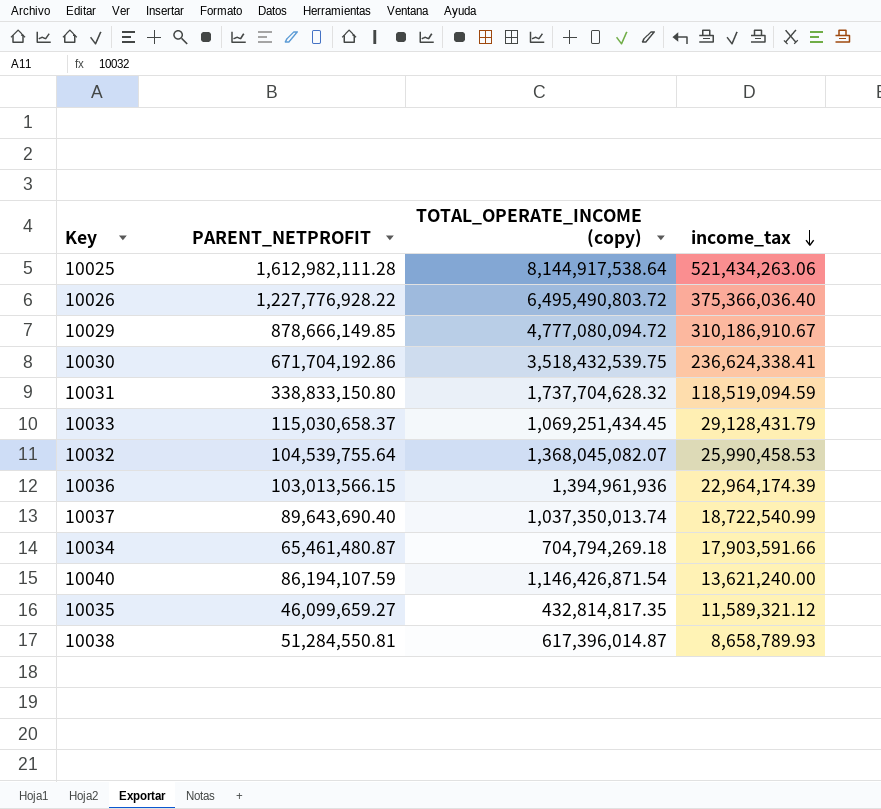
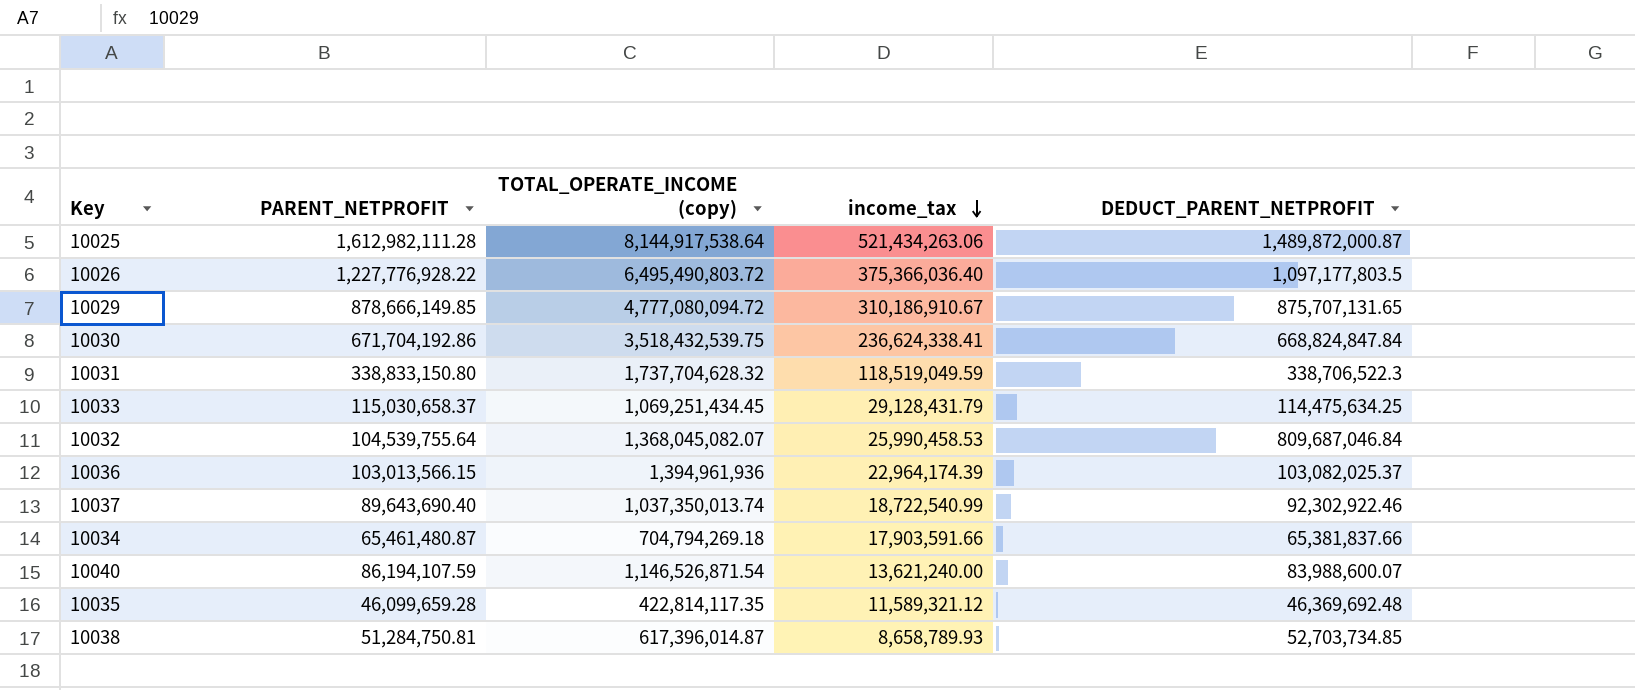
column DEDUCT_PARENT_NETPROFIT | position: none -> 5
10031 | income_tax: 118,519,094.59 -> 118,519,049.59
10040 | TOTAL_OPERATE_INCOME (copy): 1,146,426,871.54 -> 1,146,526,871.54
10035 | PARENT_NETPROFIT: 46,099,659.27 -> 46,099,659.28
10035 | TOTAL_OPERATE_INCOME (copy): 432,814,817.35 -> 422,814,117.35
10038 | PARENT_NETPROFIT: 51,284,550.81 -> 51,284,750.81

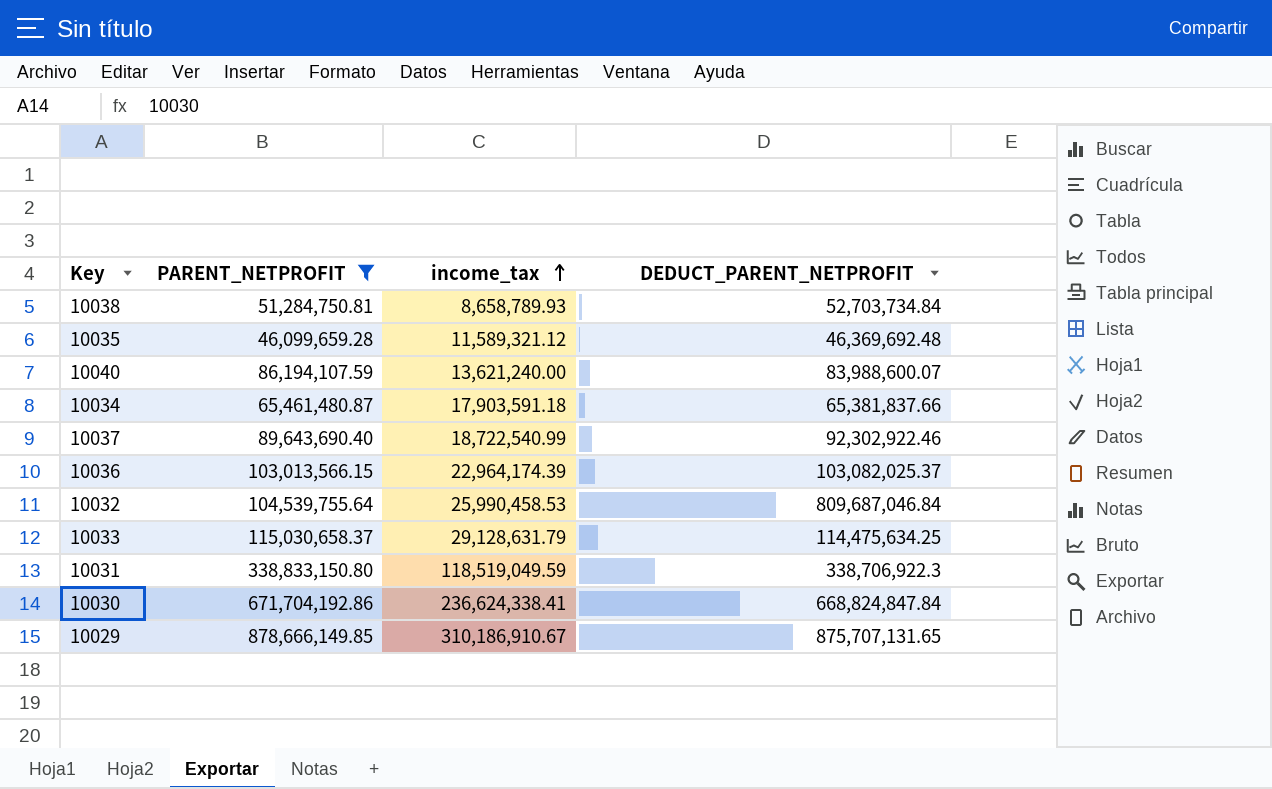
filter: none -> PARENT_NETPROFIT <= 878,666,149.85
row order: income_tax descending -> income_tax ascending
column TOTAL_OPERATE_INCOME (copy) | position: 3 -> none
10038 | DEDUCT_PARENT_NETPROFIT: 52,703,734.85 -> 52,703,734.84
10034 | income_tax: 17,903,591.66 -> 17,903,591.18
10033 | income_tax: 29,128,431.79 -> 29,128,631.79
10031 | DEDUCT_PARENT_NETPROFIT: 338,706,522.3 -> 338,706,922.3

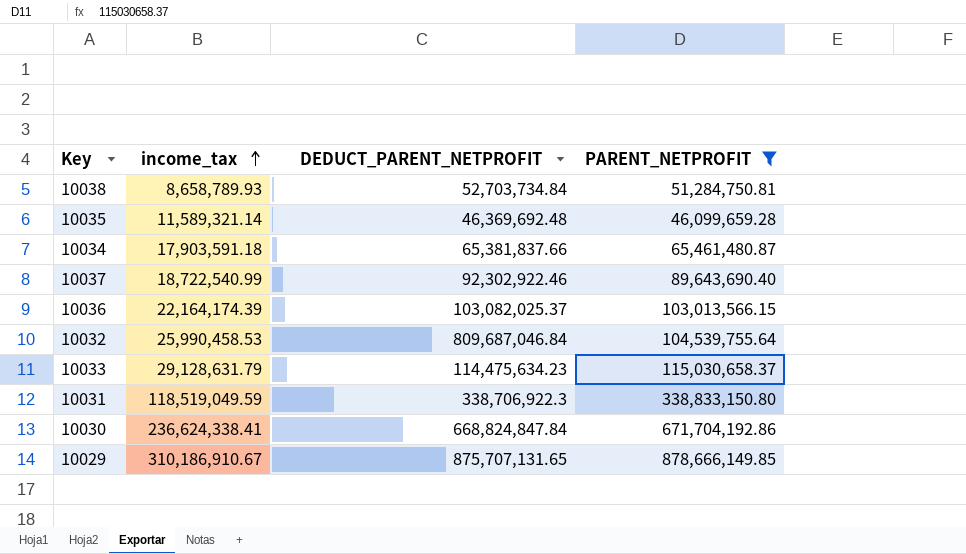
column PARENT_NETPROFIT | position: 2 -> 4
row 10040: 86,194,107.59 | 13,621,240.00 | 83,988,600.07 -> none
10035 | income_tax: 11,589,321.12 -> 11,589,321.14
10036 | income_tax: 22,964,174.39 -> 22,164,174.39
10033 | DEDUCT_PARENT_NETPROFIT: 114,475,634.25 -> 114,475,634.23

